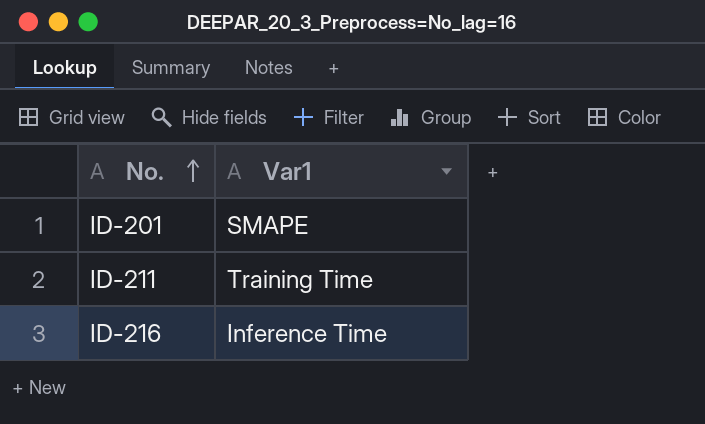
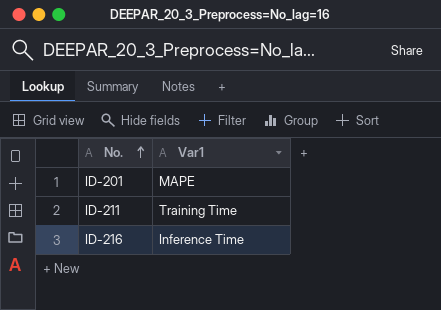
ID-201 | Var1: SMAPE -> MAPE

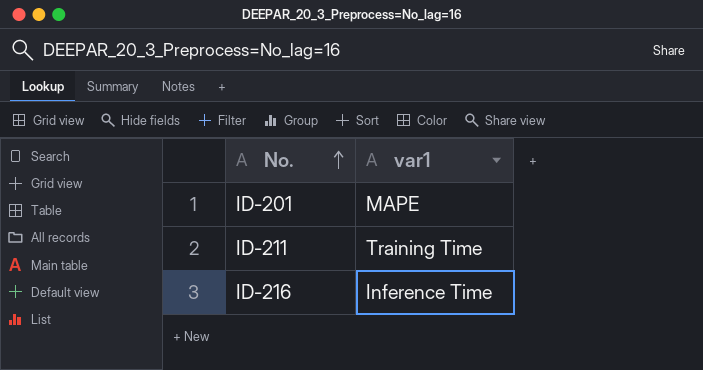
column name: Var1 -> var1

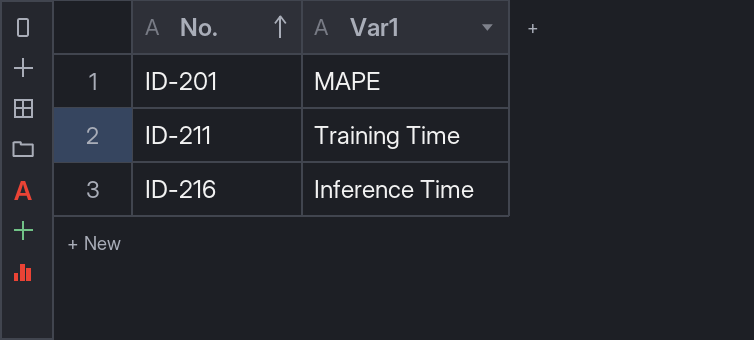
column name: var1 -> Var1

